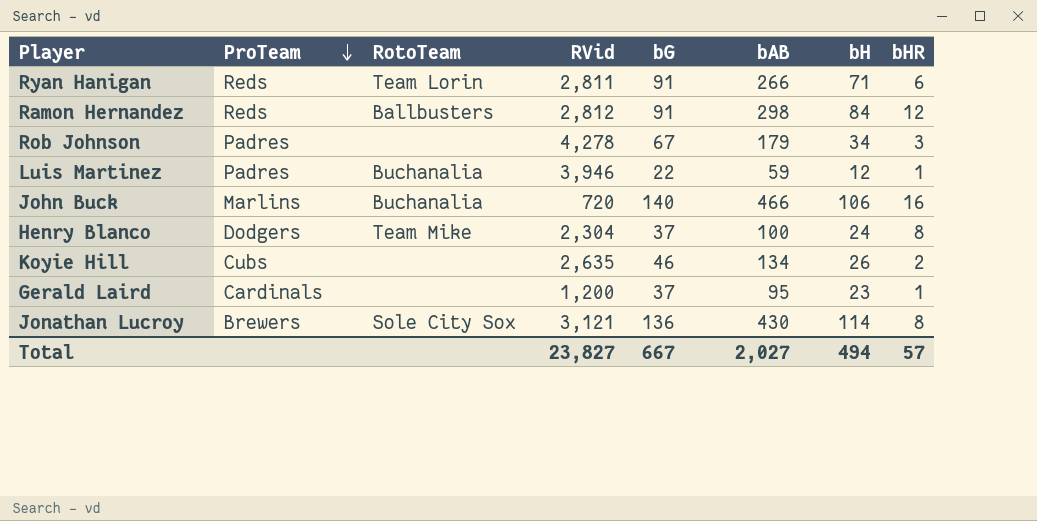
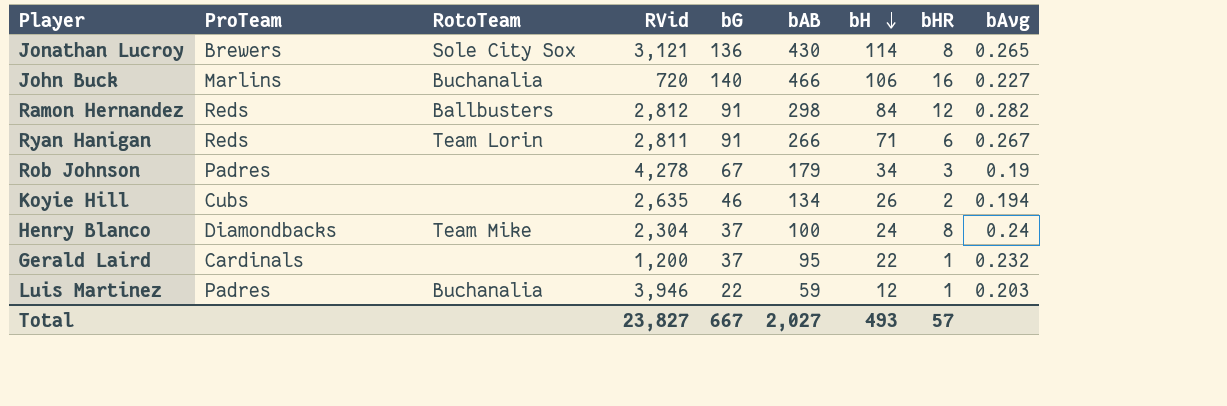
row order: ProTeam descending -> bH descending
column bAvg | formula: none -> [bH] / [bAB]
Henry Blanco | ProTeam: Dodgers -> Diamondbacks
Gerald Laird | bH: 23 -> 22
Total | bH: 494 -> 493

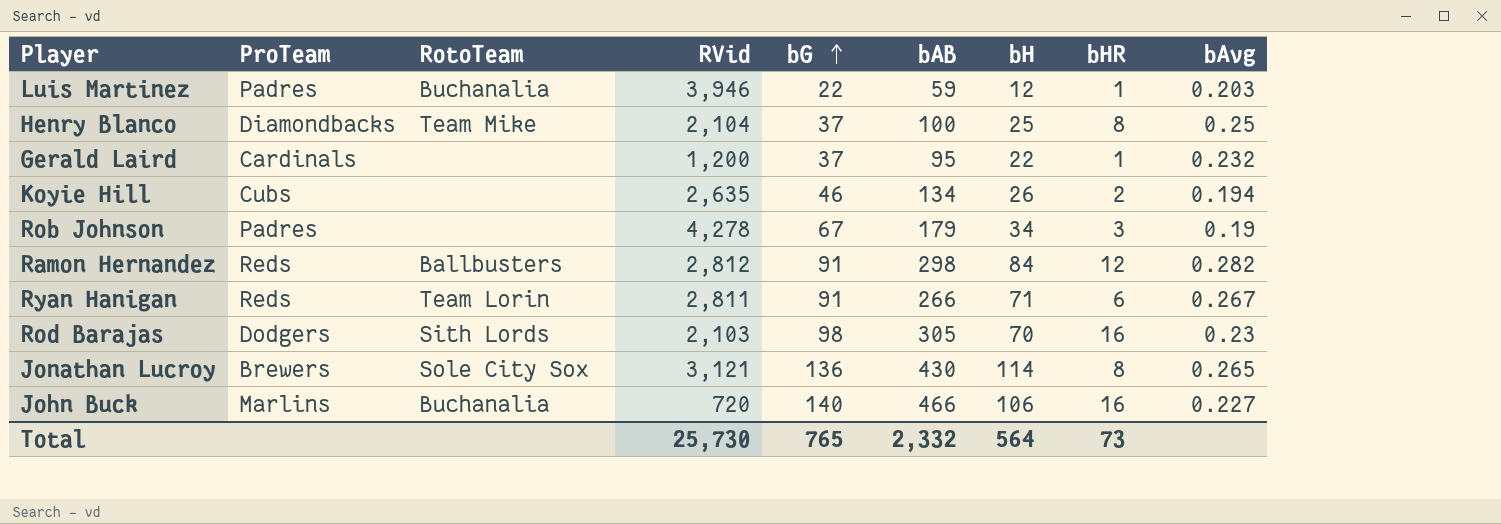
row order: bH descending -> bG ascending
Henry Blanco | RVid: 2,304 -> 2,104
Henry Blanco | bH: 24 -> 25
Henry Blanco | bAvg: 0.24 -> 0.25
row Rod Barajas: none -> Dodgers | Sith Lords | 2,103 | 98 | 305 | 70 | 16 | 0.23
Total | RVid: 23,827 -> 25,730
Total | bG: 667 -> 765
Total | bAB: 2,027 -> 2,332
Total | bH: 493 -> 564
Total | bHR: 57 -> 73

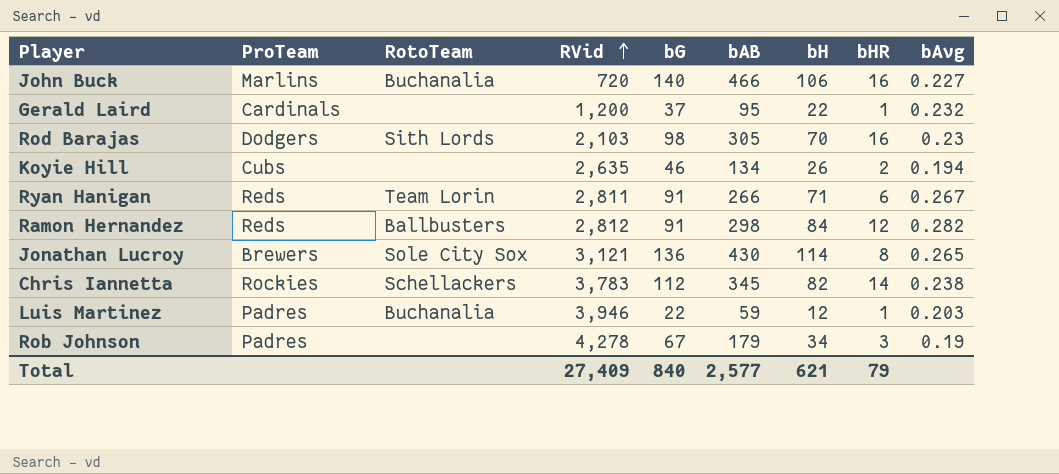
row order: bG ascending -> RVid ascending
row Henry Blanco: Diamondbacks | Team Mike | 2,104 | 37 | 100 | 25 | 8 | 0.25 -> none
row Chris Iannetta: none -> Rockies | Schellackers | 3,783 | 112 | 345 | 82 | 14 | 0.238
Total | RVid: 25,730 -> 27,409
Total | bG: 765 -> 840
Total | bAB: 2,332 -> 2,577
Total | bH: 564 -> 621
Total | bHR: 73 -> 79

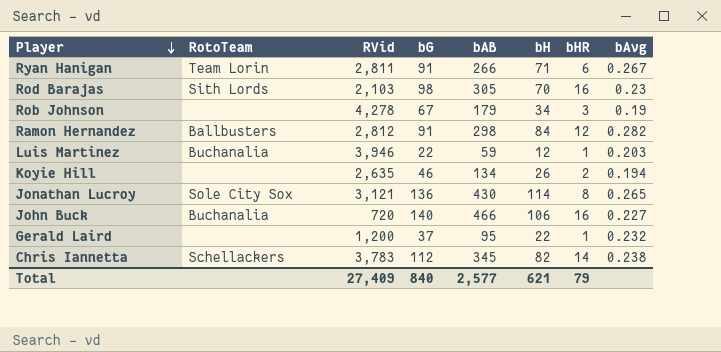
row order: RVid ascending -> Player descending
column ProTeam | position: 2 -> none

